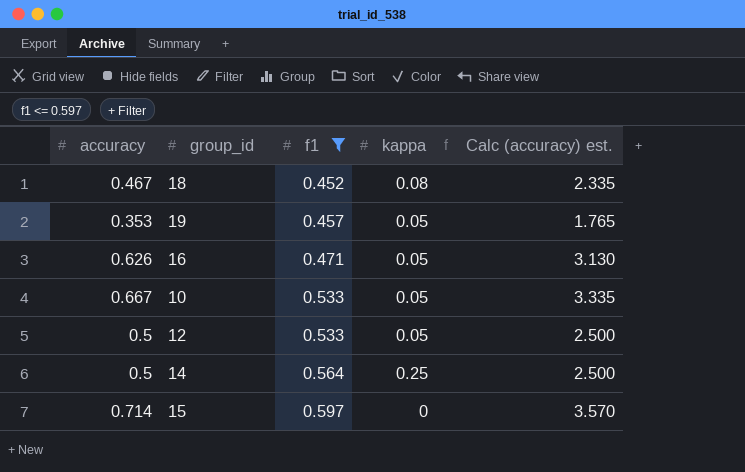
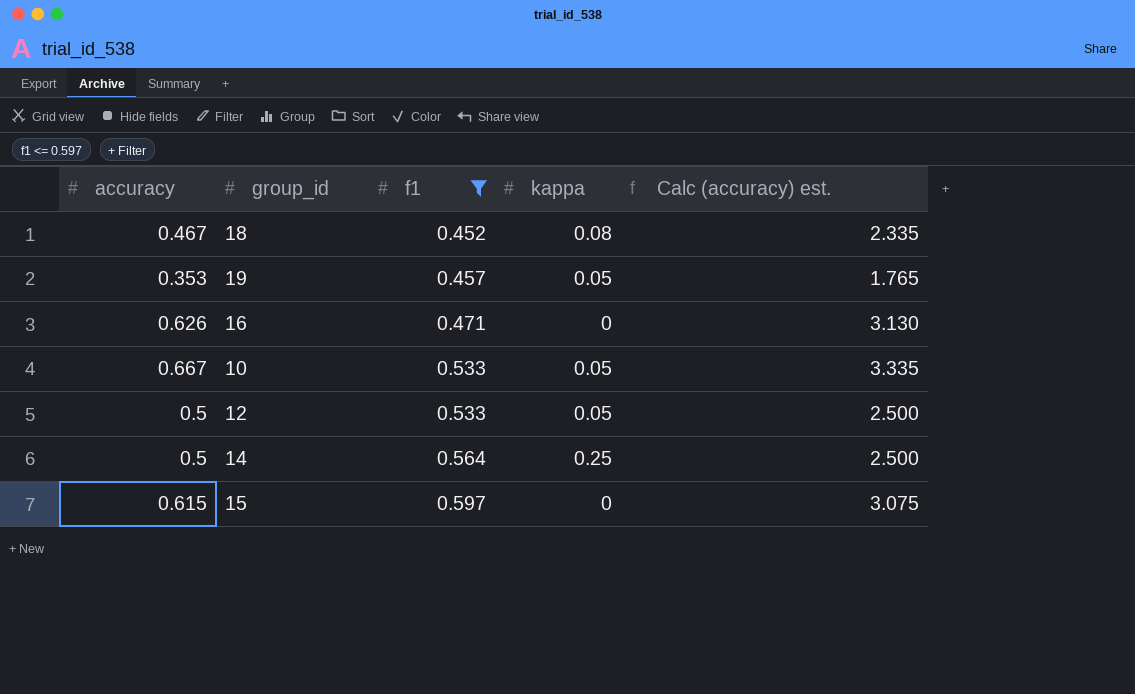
16 | kappa: 0.05 -> 0
15 | accuracy: 0.714 -> 0.615
15 | Calc (accuracy) est.: 3.570 -> 3.075

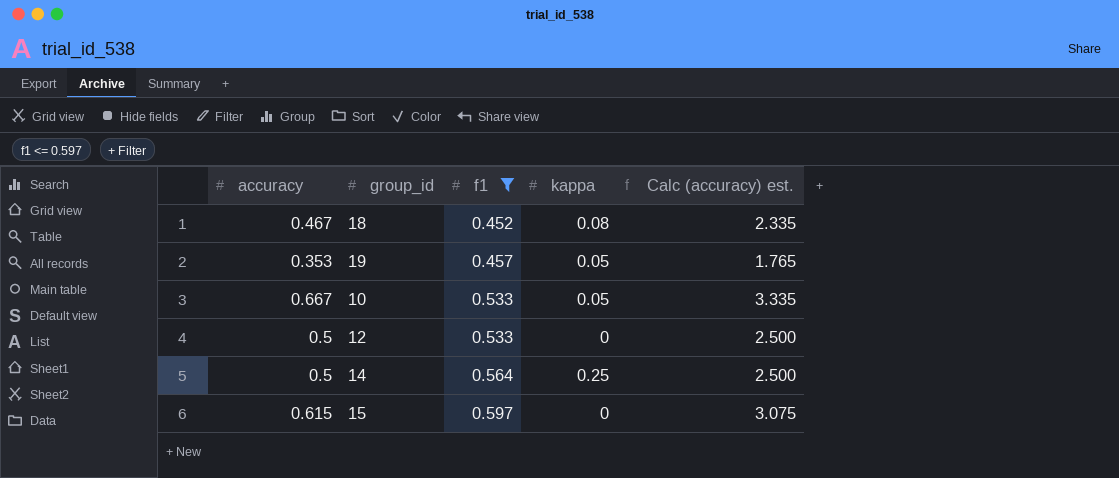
row 16: 0.626 | 0.471 | 0 | 3.130 -> none
12 | kappa: 0.05 -> 0

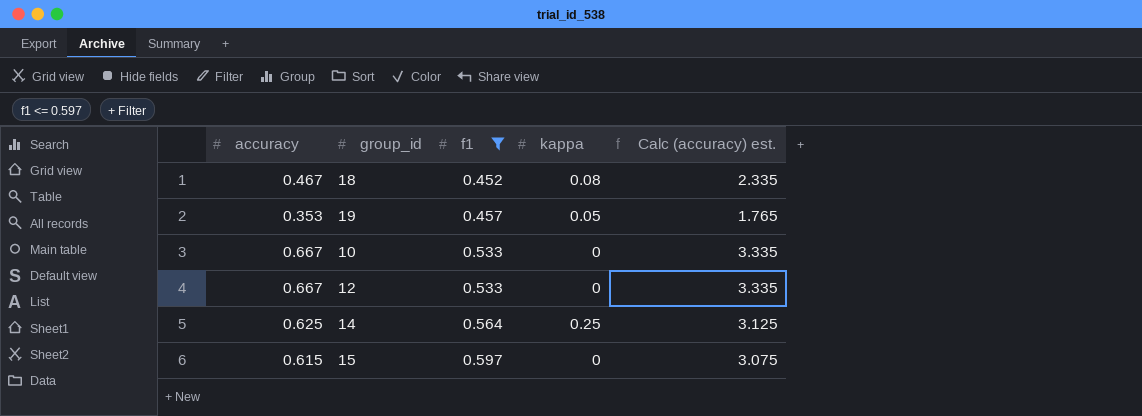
10 | kappa: 0.05 -> 0
12 | accuracy: 0.5 -> 0.667
12 | Calc (accuracy) est.: 2.500 -> 3.335
14 | accuracy: 0.5 -> 0.625
14 | Calc (accuracy) est.: 2.500 -> 3.125

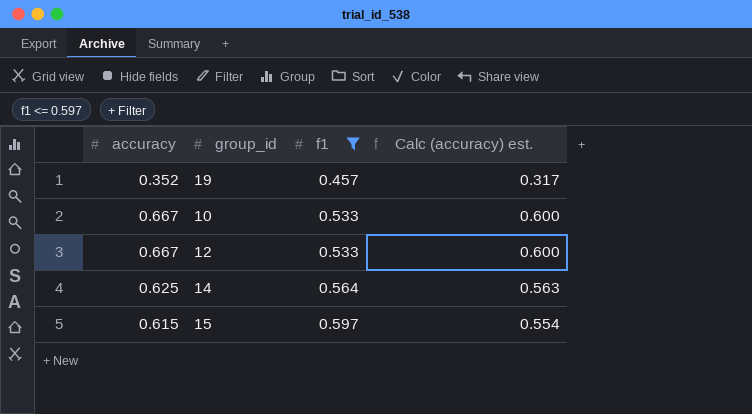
column kappa | position: 4 -> none
column Calc (accuracy) est. | formula: [accuracy] * 5 -> [accuracy] * 0.9
row 18: 0.467 | 0.452 | 0.08 | 2.335 -> none
19 | accuracy: 0.353 -> 0.352

